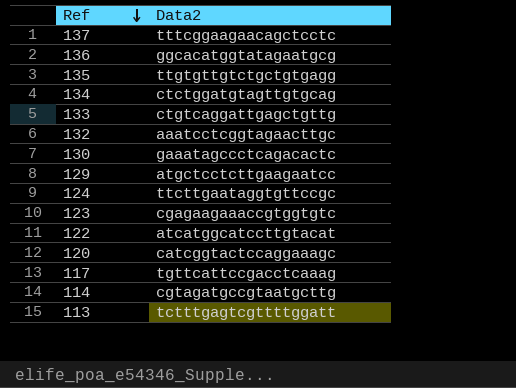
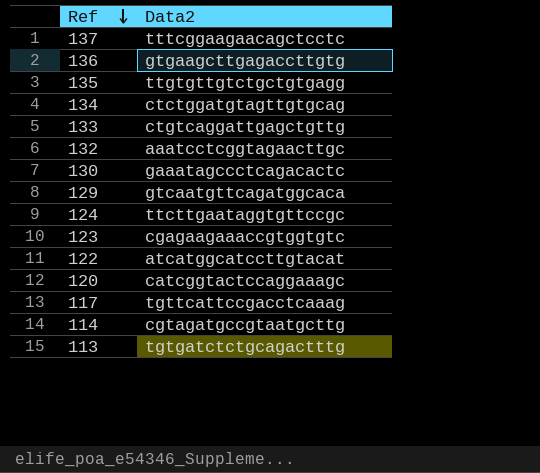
136 | Data2: ggcacatggtatagaatgcg -> gtgaagcttgagaccttgtg
129 | Data2: atgctcctcttgaagaatcc -> gtcaatgttcagatggcaca
113 | Data2: tctttgagtcgttttggatt -> tgtgatctctgcagactttg

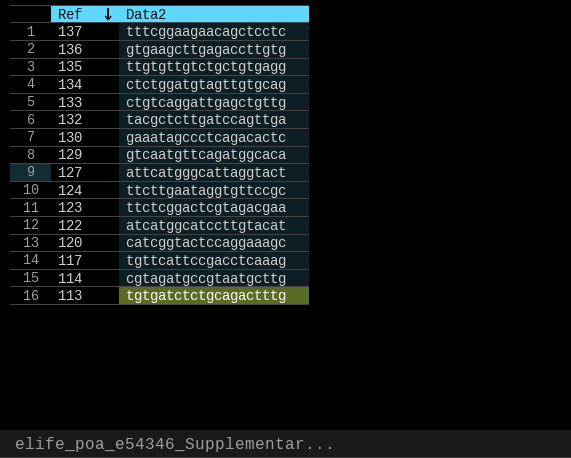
132 | Data2: aaatcctcggtagaacttgc -> tacgctcttgatccagttga
row 127: none -> attcatgggcattaggtact
123 | Data2: cgagaagaaaccgtggtgtc -> ttctcggactcgtagacgaa

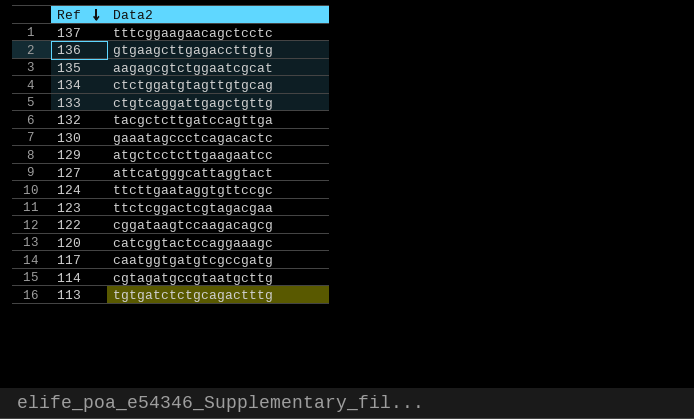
135 | Data2: ttgtgttgtctgctgtgagg -> aagagcgtctggaatcgcat
129 | Data2: gtcaatgttcagatggcaca -> atgctcctcttgaagaatcc
122 | Data2: atcatggcatccttgtacat -> cggataagtccaagacagcg
117 | Data2: tgttcattccgacctcaaag -> caatggtgatgtcgccgatg

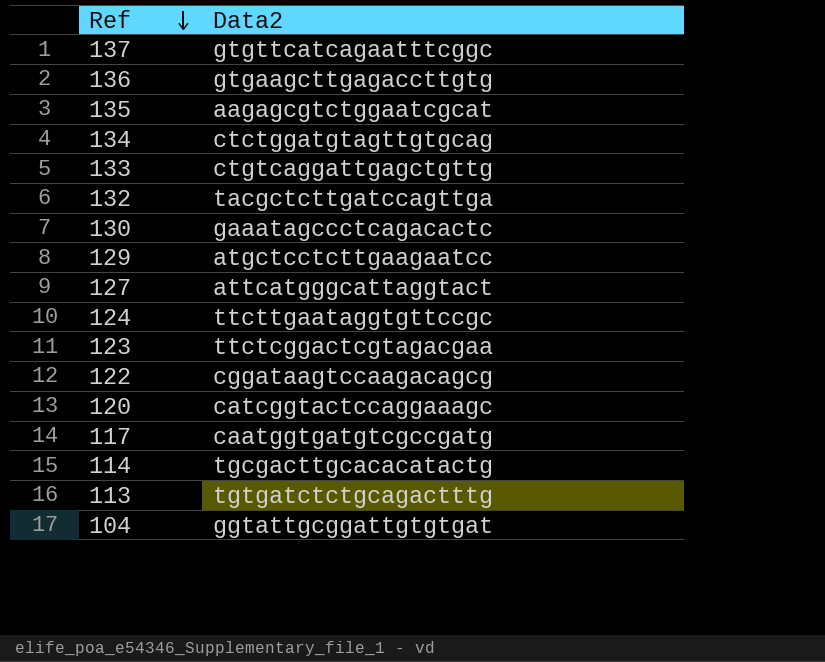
137 | Data2: tttcggaagaacagctcctc -> gtgttcatcagaatttcggc
114 | Data2: cgtagatgccgtaatgcttg -> tgcgacttgcacacatactg
row 104: none -> ggtattgcggattgtgtgat

